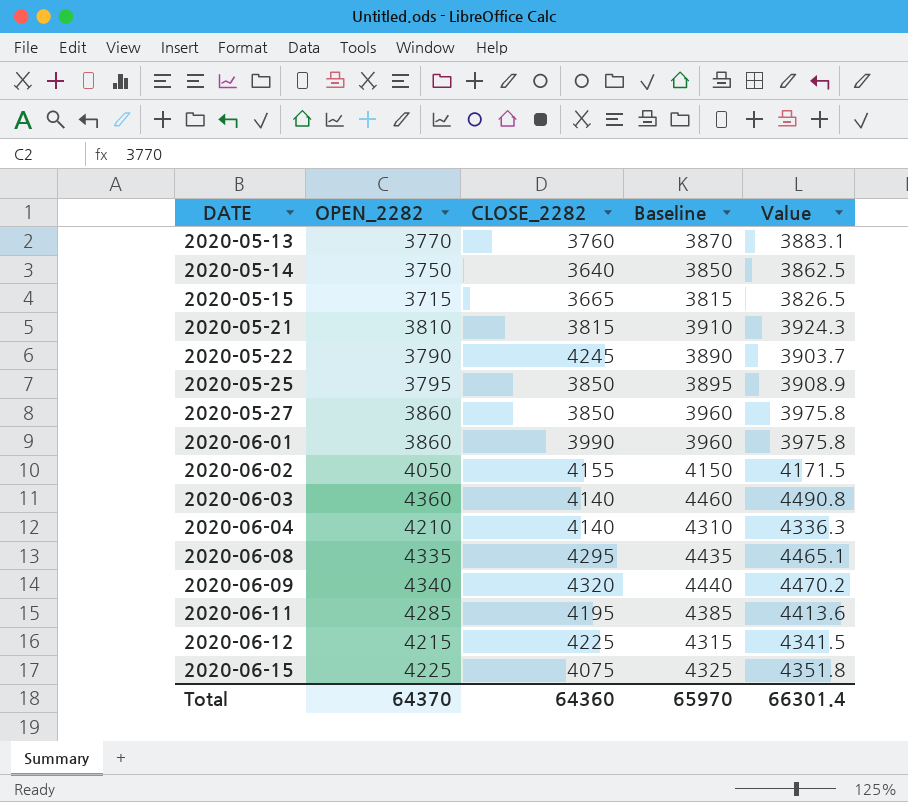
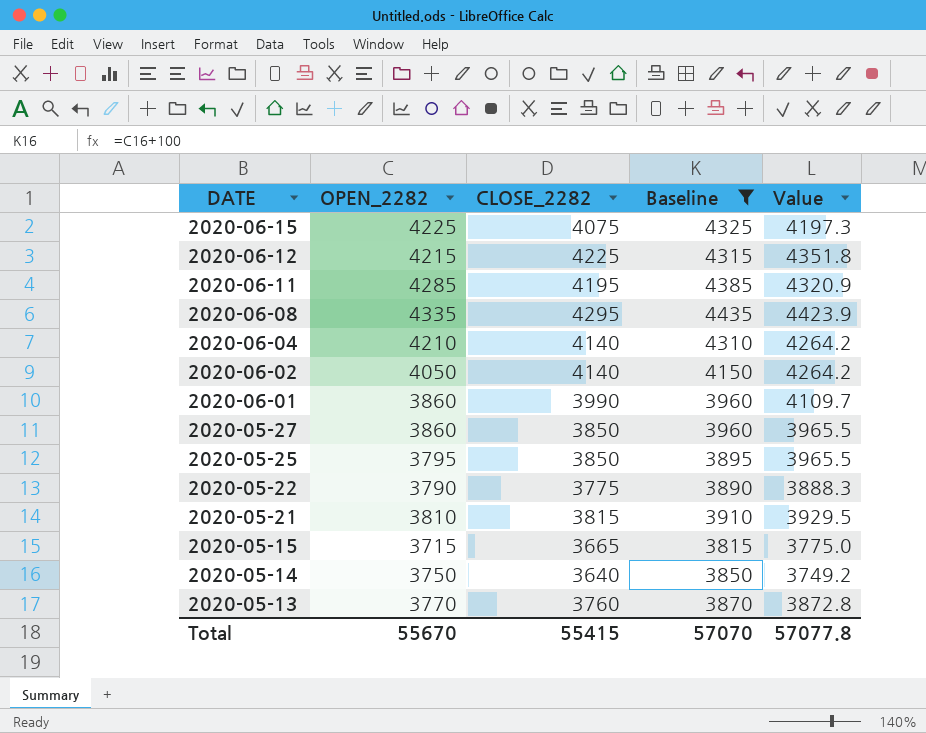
filter: none -> Baseline <= 4435
row order: DATE ascending -> DATE descending
column Value | formula: [OPEN_2282] * 1.03 -> [CLOSE_2282] * 1.03
2020-06-02 | CLOSE_2282: 4155 -> 4140
2020-05-22 | CLOSE_2282: 4245 -> 3775
Total | OPEN_2282: 64370 -> 55670
Total | CLOSE_2282: 64360 -> 55415
Total | Baseline: 65970 -> 57070
Total | Value: 66301.4 -> 57077.8

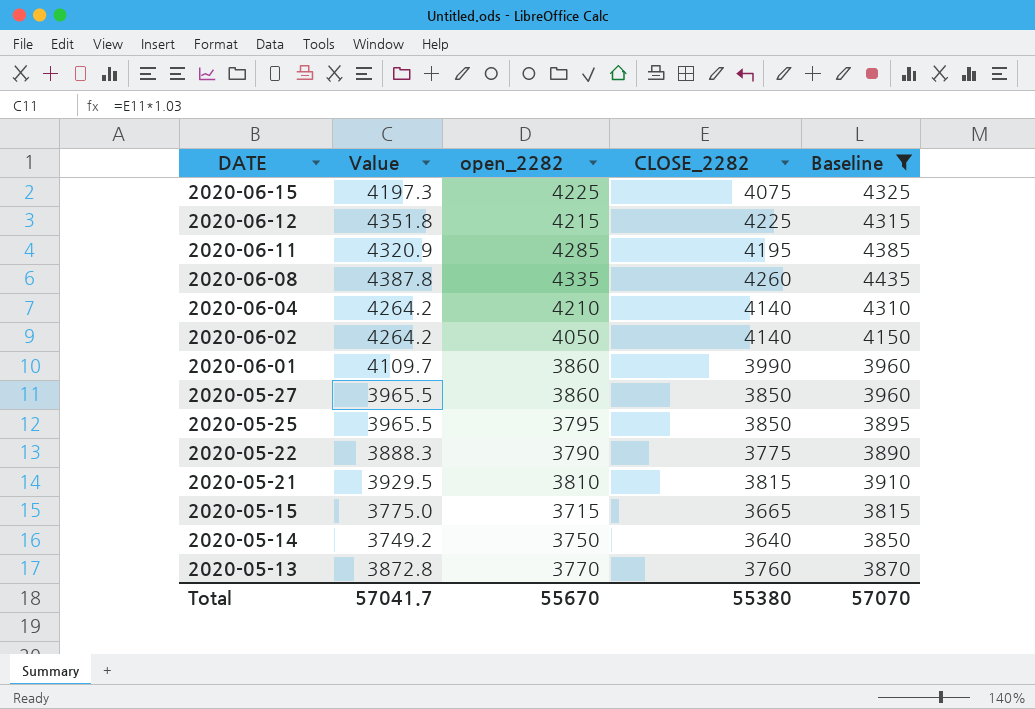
column Value | position: 5 -> 2
column name: OPEN_2282 -> open_2282
2020-06-08 | Value: 4423.9 -> 4387.8
2020-06-08 | CLOSE_2282: 4295 -> 4260
Total | Value: 57077.8 -> 57041.7
Total | CLOSE_2282: 55415 -> 55380

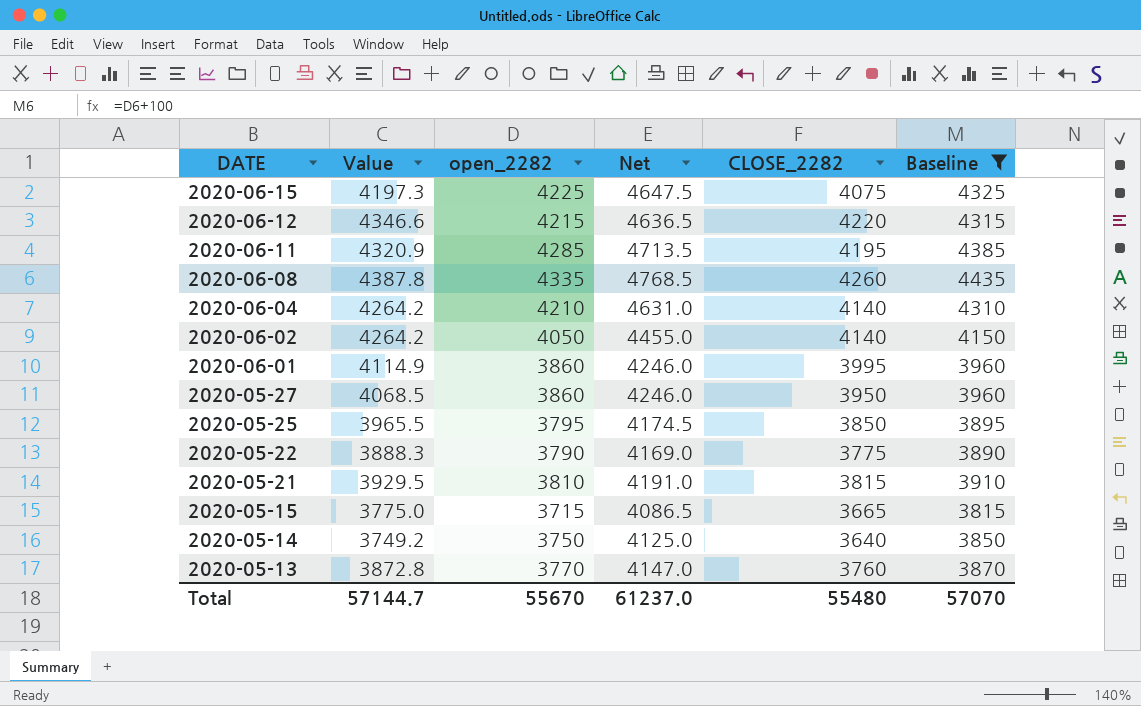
column Net | formula: none -> [open_2282] * 1.1
2020-06-12 | Value: 4351.8 -> 4346.6
2020-06-12 | CLOSE_2282: 4225 -> 4220
2020-06-01 | Value: 4109.7 -> 4114.9
2020-06-01 | CLOSE_2282: 3990 -> 3995
2020-05-27 | Value: 3965.5 -> 4068.5
2020-05-27 | CLOSE_2282: 3850 -> 3950
Total | Value: 57041.7 -> 57144.7
Total | CLOSE_2282: 55380 -> 55480

